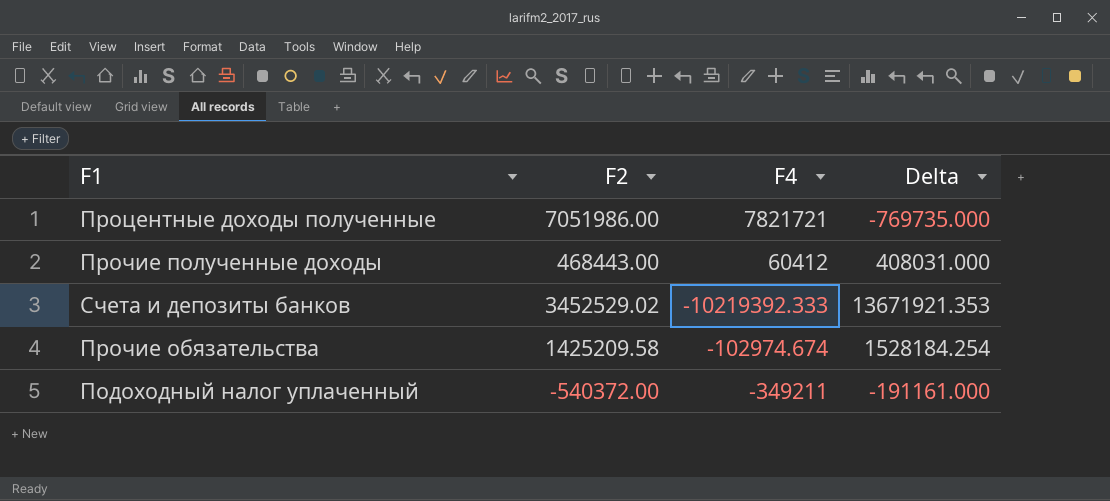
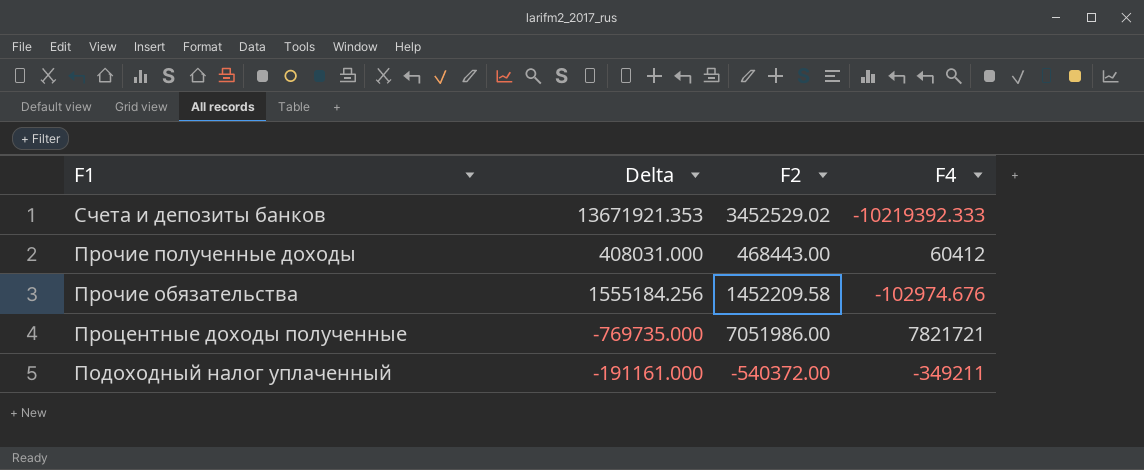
row order: none -> F1 descending
column Delta | position: 4 -> 2
Прочие обязательства | Delta: 1528184.254 -> 1555184.256
Прочие обязательства | F2: 1425209.58 -> 1452209.58
Прочие обязательства | F4: -102974.674 -> -102974.676

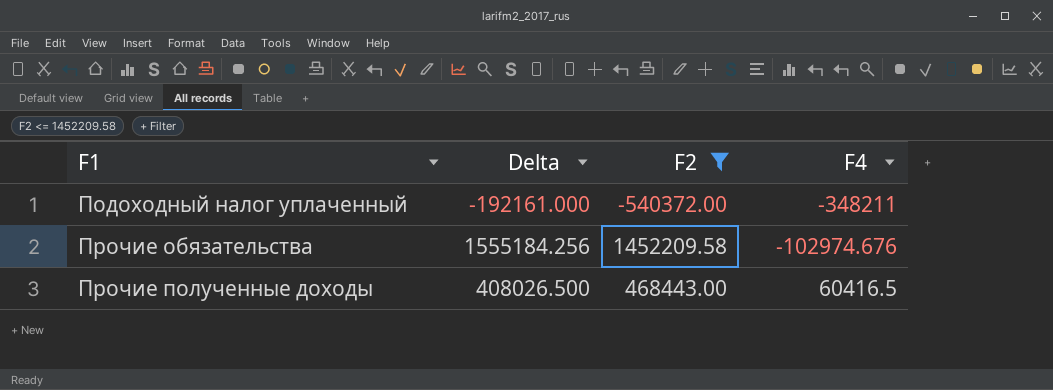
filter: none -> F2 <= 1452209.58
row order: F1 descending -> F1 ascending
Подоходный налог уплаченный | Delta: -191161.000 -> -192161.000
Подоходный налог уплаченный | F4: -349211 -> -348211
Прочие полученные доходы | Delta: 408031.000 -> 408026.500
Прочие полученные доходы | F4: 60412 -> 60416.5

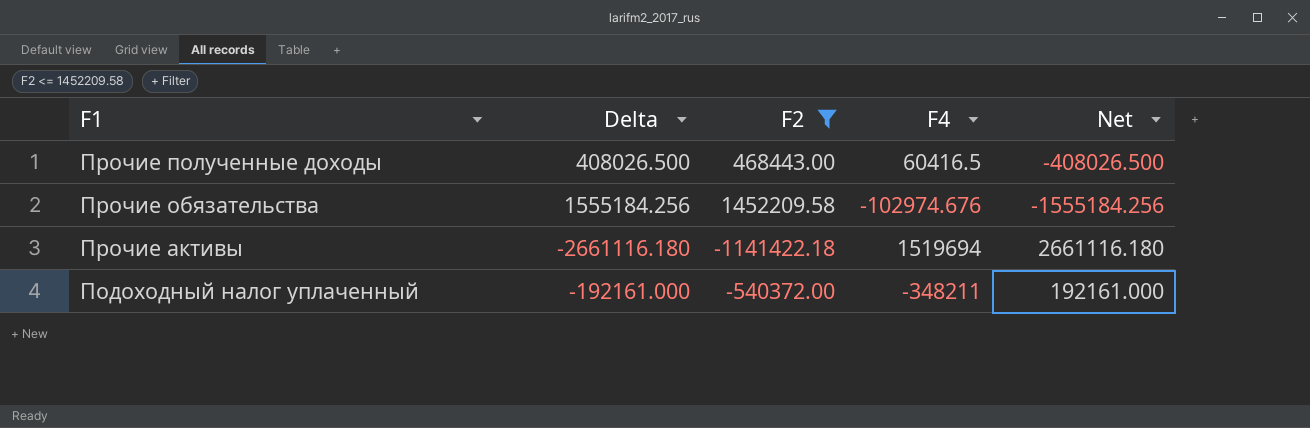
row order: F1 ascending -> F1 descending
column Net | formula: none -> [F4] - [F2]
row Прочие активы: none -> -2661116.180 | -1141422.18 | 1519694 | 2661116.180

